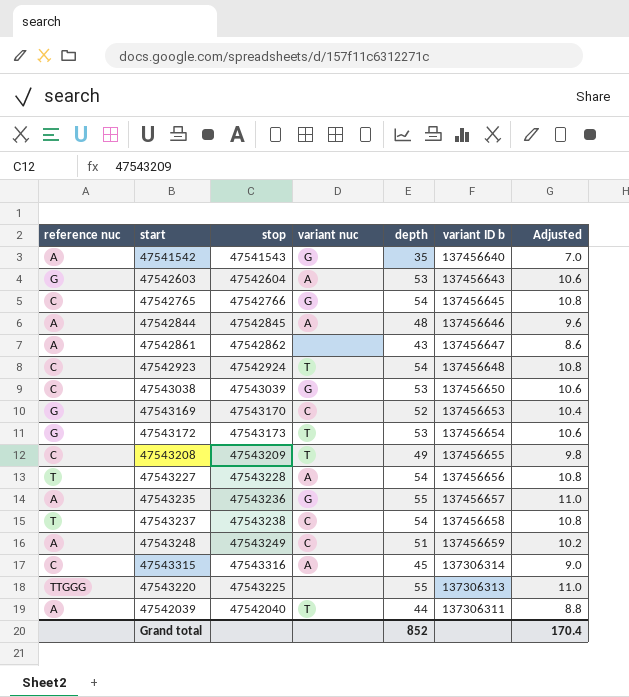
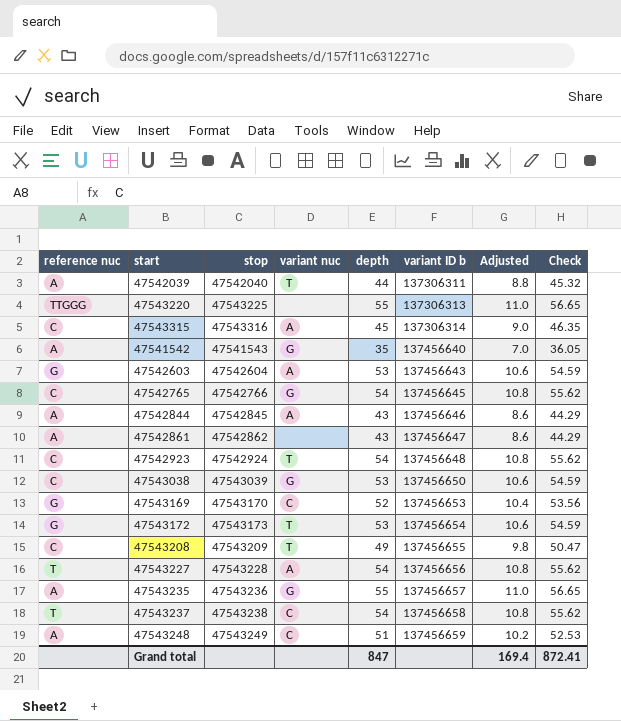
row order: none -> variant ID b ascending
column Check | formula: none -> [depth] * 1.03
47542844 | depth: 48 -> 43
47542844 | Adjusted: 9.6 -> 8.6
Grand total | depth: 852 -> 847
Grand total | Adjusted: 170.4 -> 169.4

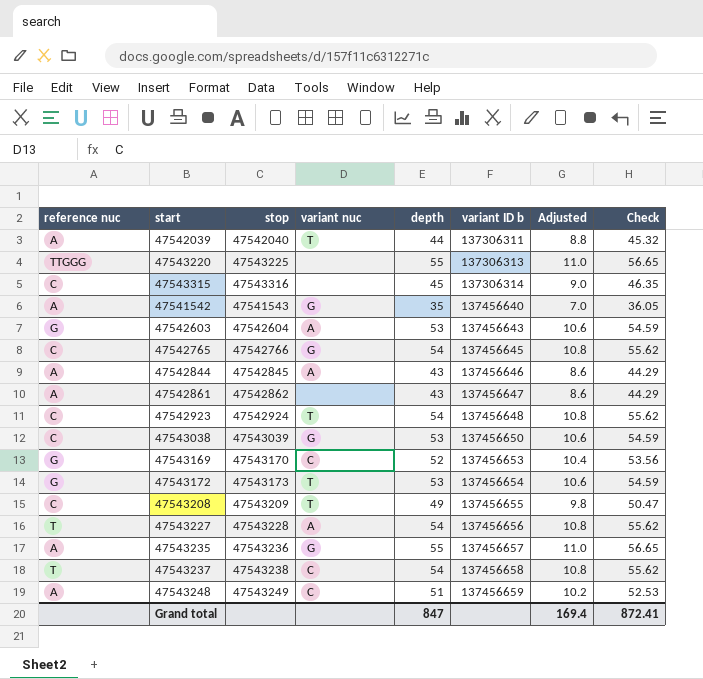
47543315 | variant nuc: A -> none

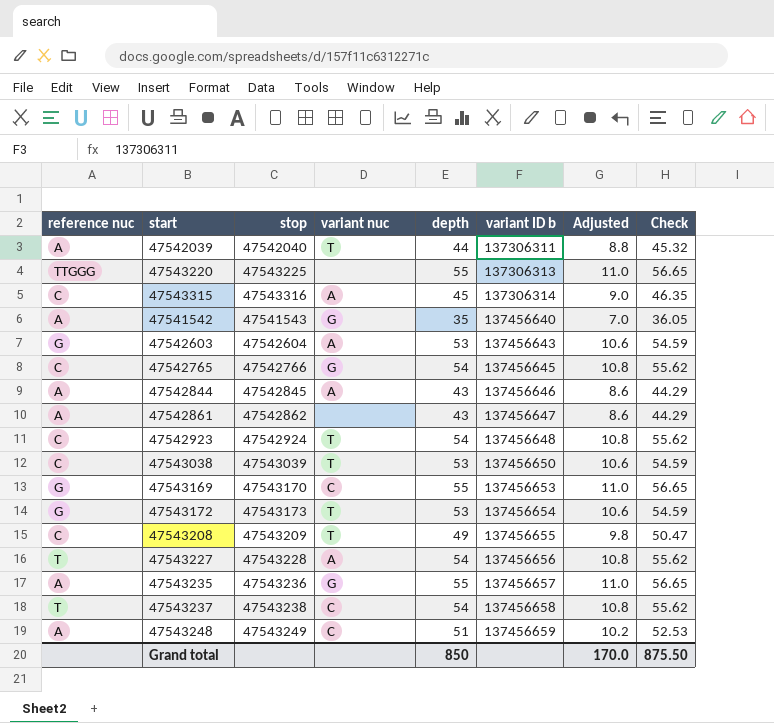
47543315 | variant nuc: none -> A
47543038 | variant nuc: G -> T
47543169 | depth: 52 -> 55
47543169 | Adjusted: 10.4 -> 11.0
47543169 | Check: 53.56 -> 56.65
Grand total | depth: 847 -> 850
Grand total | Adjusted: 169.4 -> 170.0
Grand total | Check: 872.41 -> 875.50

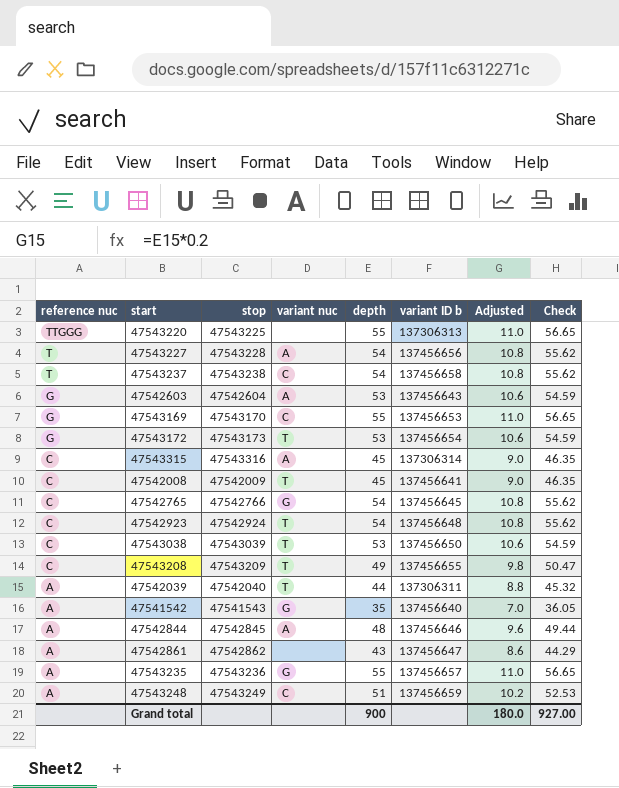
row order: variant ID b ascending -> reference nuc descending
row 47542008: none -> C | 47542009 | T | 45 | 137456641 | 9.0 | 46.35
47542844 | depth: 43 -> 48
47542844 | Adjusted: 8.6 -> 9.6
47542844 | Check: 44.29 -> 49.44
Grand total | depth: 850 -> 900
Grand total | Adjusted: 170.0 -> 180.0
Grand total | Check: 875.50 -> 927.00

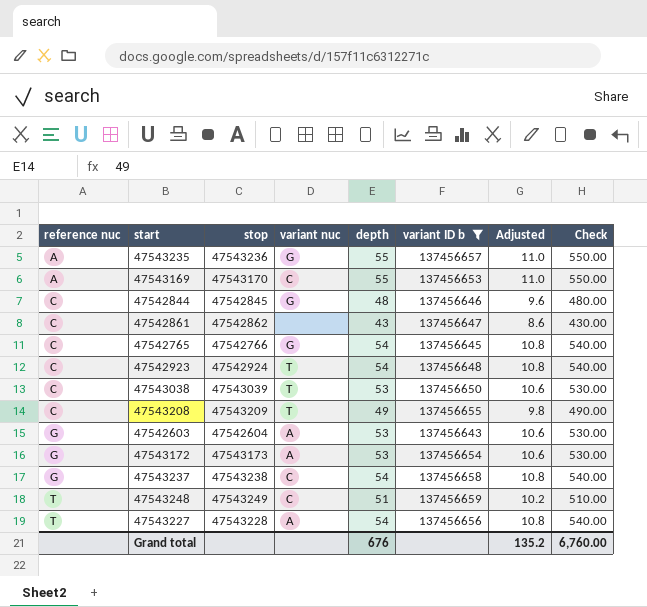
filter: none -> variant ID b >= 137456643
row order: reference nuc descending -> reference nuc ascending
column Check | formula: [depth] * 1.03 -> [depth] * 10
47543169 | reference nuc: G -> A
47542844 | reference nuc: A -> C
47542844 | variant nuc: A -> G
47542861 | reference nuc: A -> C
47543172 | variant nuc: T -> A
47543237 | reference nuc: T -> G
47543248 | reference nuc: A -> T
Grand total | depth: 900 -> 676
Grand total | Adjusted: 180.0 -> 135.2
Grand total | Check: 927.00 -> 6,760.00

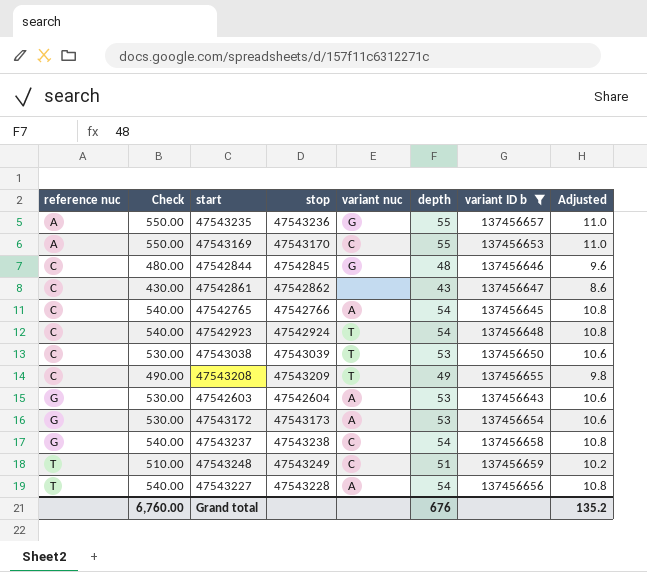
column Check | position: 8 -> 2
47542765 | variant nuc: G -> A

